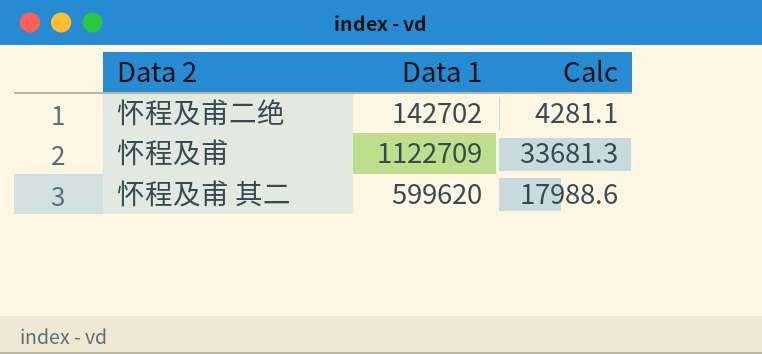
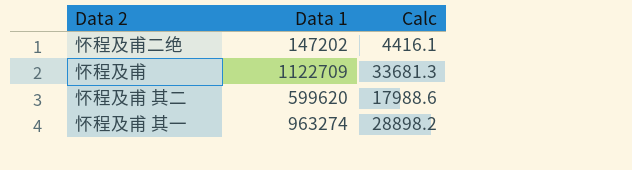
怀程及甫二绝 | Data 1: 142702 -> 147202
怀程及甫二绝 | Calc: 4281.1 -> 4416.1
row 怀程及甫 其一: none -> 963274 | 28898.2

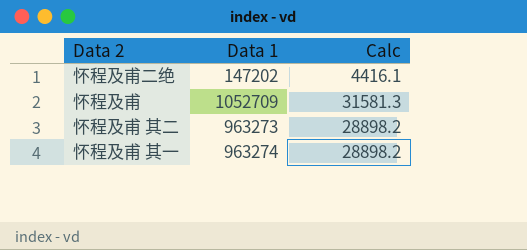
怀程及甫 | Data 1: 1122709 -> 1052709
怀程及甫 | Calc: 33681.3 -> 31581.3
怀程及甫 其二 | Data 1: 599620 -> 963273
怀程及甫 其二 | Calc: 17988.6 -> 28898.2

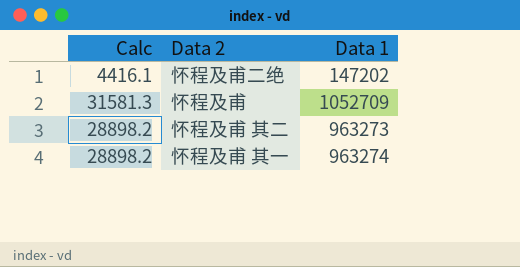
column Calc | position: 3 -> 1

